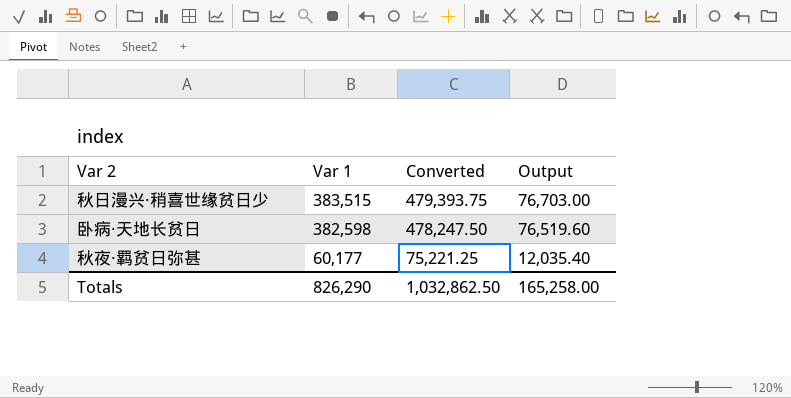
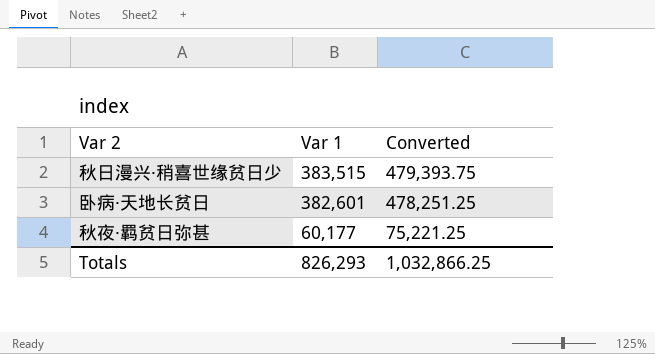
column Output | formula: [Var 1] * 0.2 -> none
卧病·天地长贫日 | Var 1: 382,598 -> 382,601
卧病·天地长贫日 | Converted: 478,247.50 -> 478,251.25
Totals | Var 1: 826,290 -> 826,293
Totals | Converted: 1,032,862.50 -> 1,032,866.25

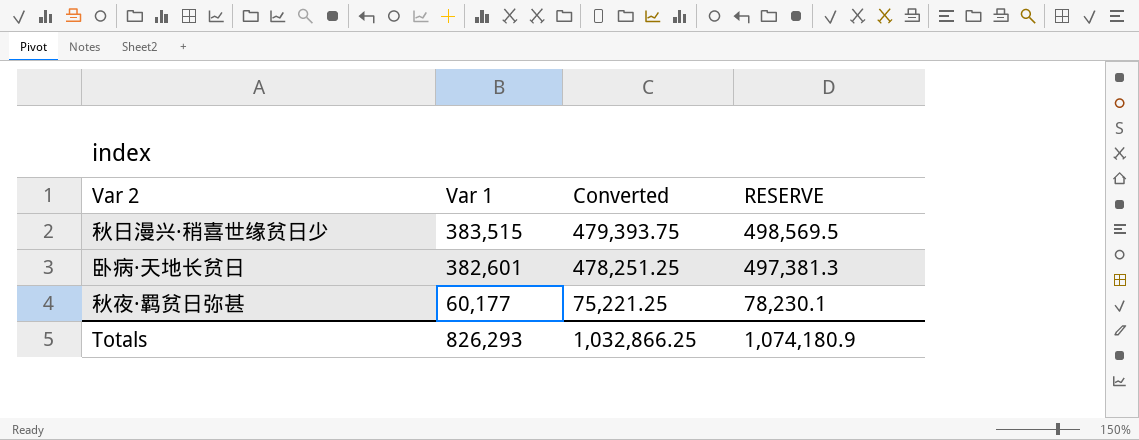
column RESERVE | formula: none -> [Var 1] * 1.3

